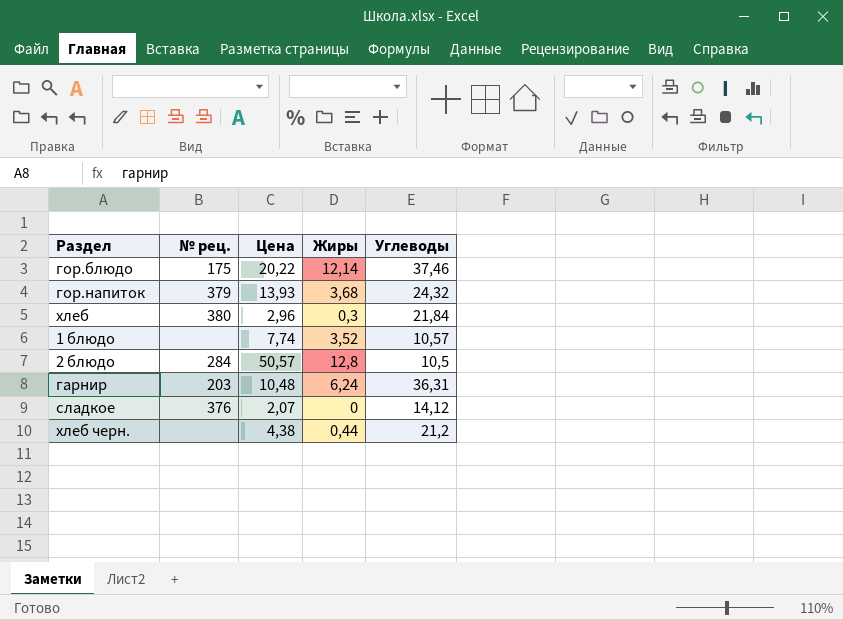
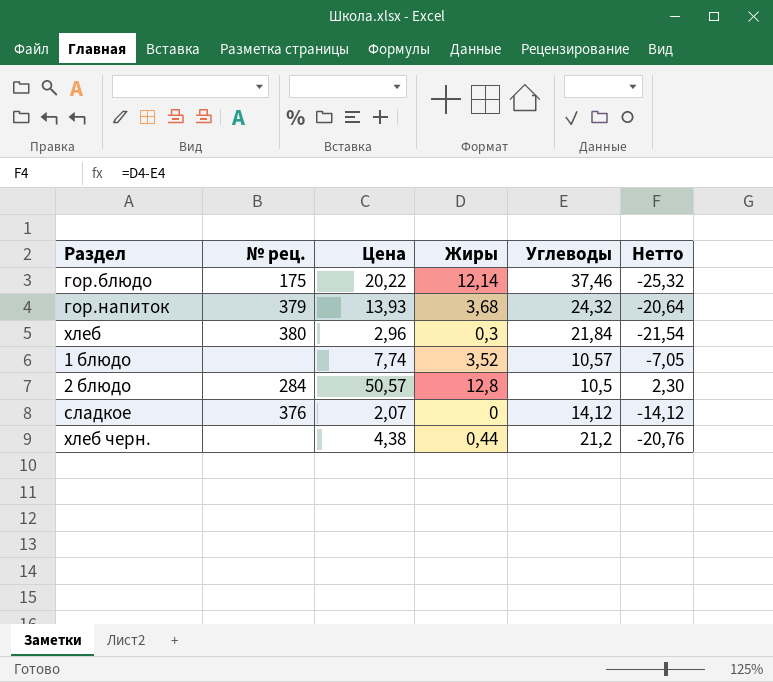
column Нетто | formula: none -> [Жиры] - [Углеводы]
row гарнир: 203 | 10,48 | 6,24 | 36,31 -> none

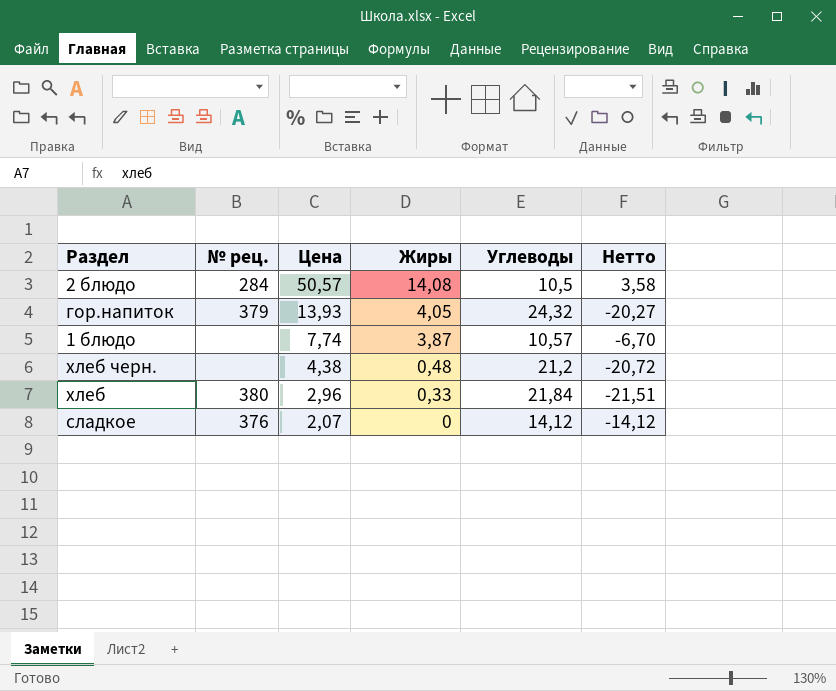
row order: none -> Цена descending
row гор.блюдо: 175 | 20,22 | 12,14 | 37,46 | -25,32 -> none
2 блюдо | Жиры: 12,8 -> 14,08
2 блюдо | Нетто: 2,30 -> 3,58
гор.напиток | Жиры: 3,68 -> 4,05
гор.напиток | Нетто: -20,64 -> -20,27
1 блюдо | Жиры: 3,52 -> 3,87
1 блюдо | Нетто: -7,05 -> -6,70
хлеб черн. | Жиры: 0,44 -> 0,48
хлеб черн. | Нетто: -20,76 -> -20,72
хлеб | Жиры: 0,3 -> 0,33
хлеб | Нетто: -21,54 -> -21,51

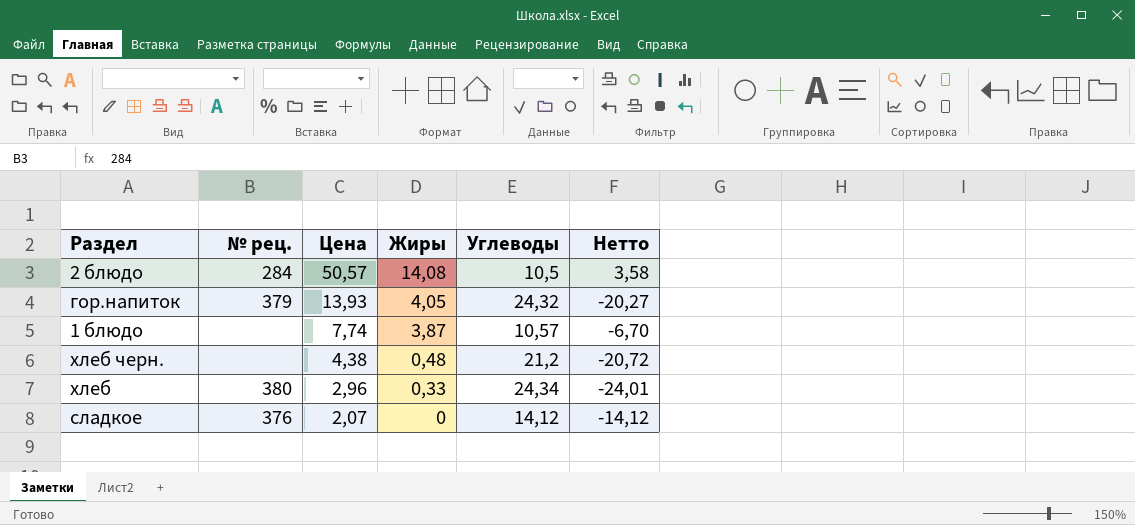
хлеб | Углеводы: 21,84 -> 24,34
хлеб | Нетто: -21,51 -> -24,01

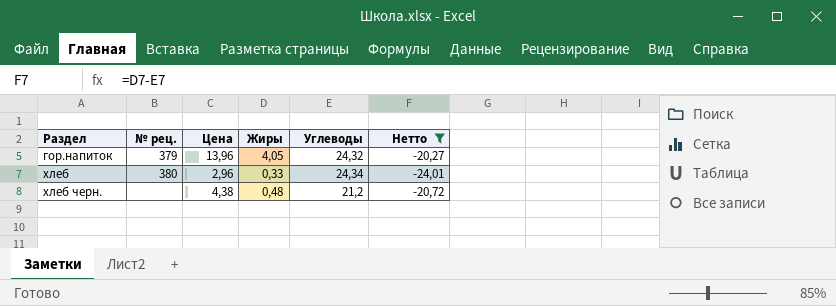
filter: none -> Нетто <= -20,27
row order: Цена descending -> Раздел ascending
гор.напиток | Цена: 13,93 -> 13,96

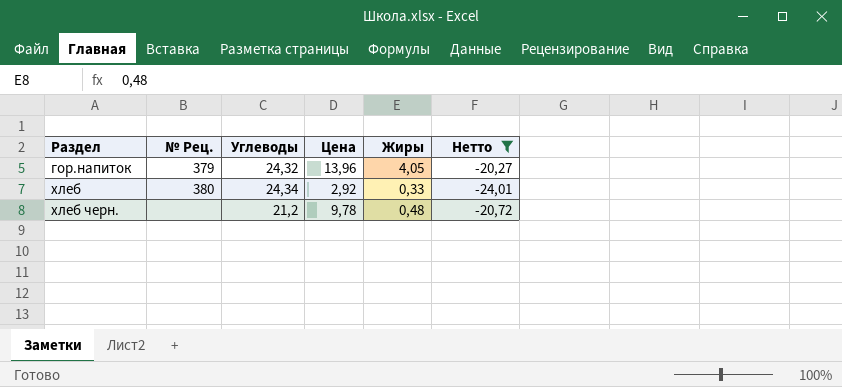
column name: № рец. -> № Рец.
column Углеводы | position: 5 -> 3
хлеб | Цена: 2,96 -> 2,92
хлеб черн. | Цена: 4,38 -> 9,78

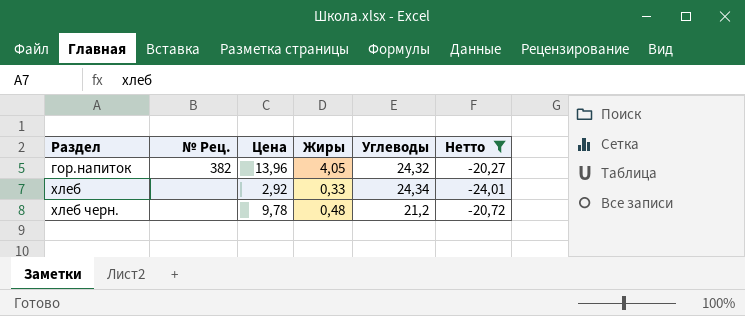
column Углеводы | position: 3 -> 5
гор.напиток | № Рец.: 379 -> 382
хлеб | № Рец.: 380 -> none

